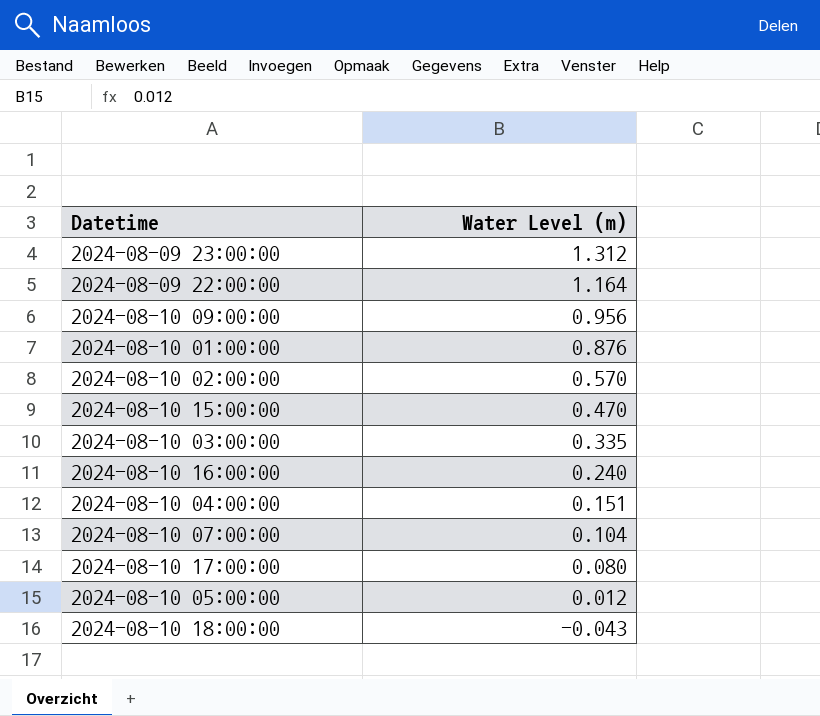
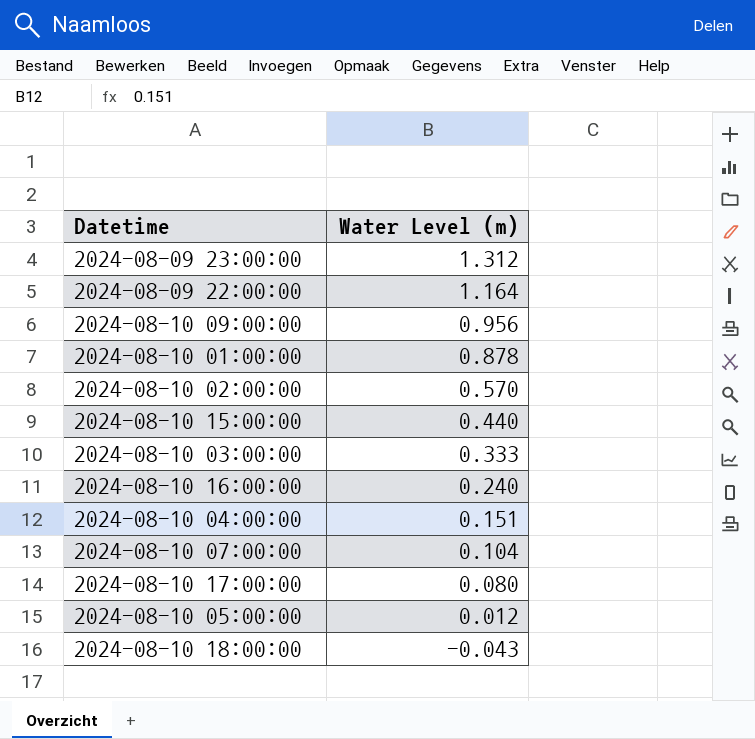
2024-08-10 01:00:00 | Water Level (m): 0.876 -> 0.878
2024-08-10 15:00:00 | Water Level (m): 0.470 -> 0.440
2024-08-10 03:00:00 | Water Level (m): 0.335 -> 0.333

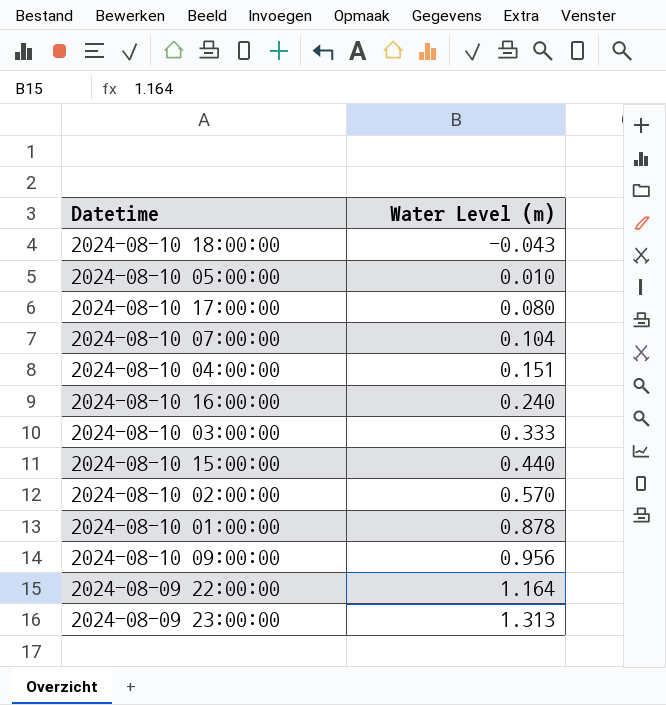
row order: Water Level (m) descending -> Water Level (m) ascending
2024-08-10 05:00:00 | Water Level (m): 0.012 -> 0.010
2024-08-09 23:00:00 | Water Level (m): 1.312 -> 1.313

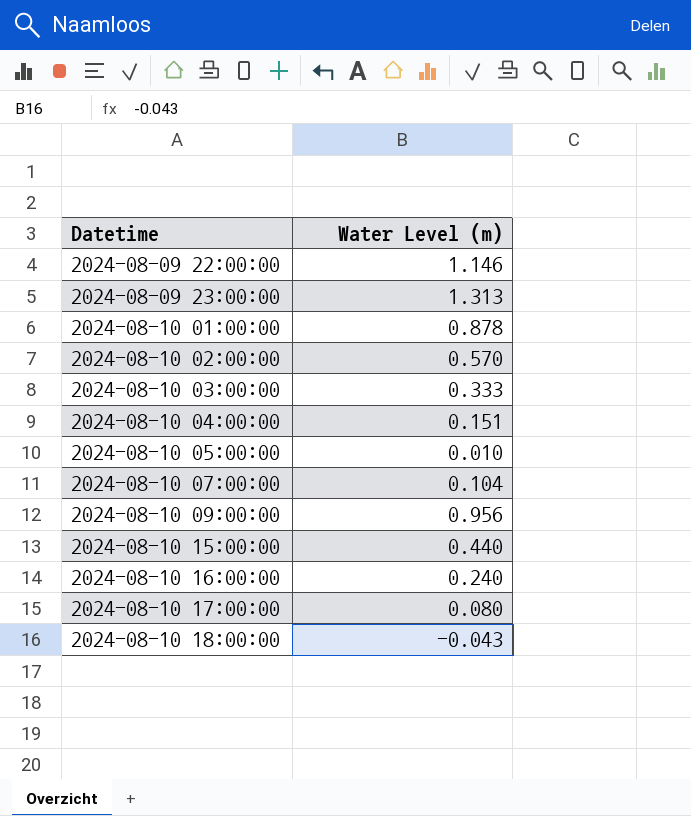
row order: Water Level (m) ascending -> Datetime ascending
2024-08-09 22:00:00 | Water Level (m): 1.164 -> 1.146

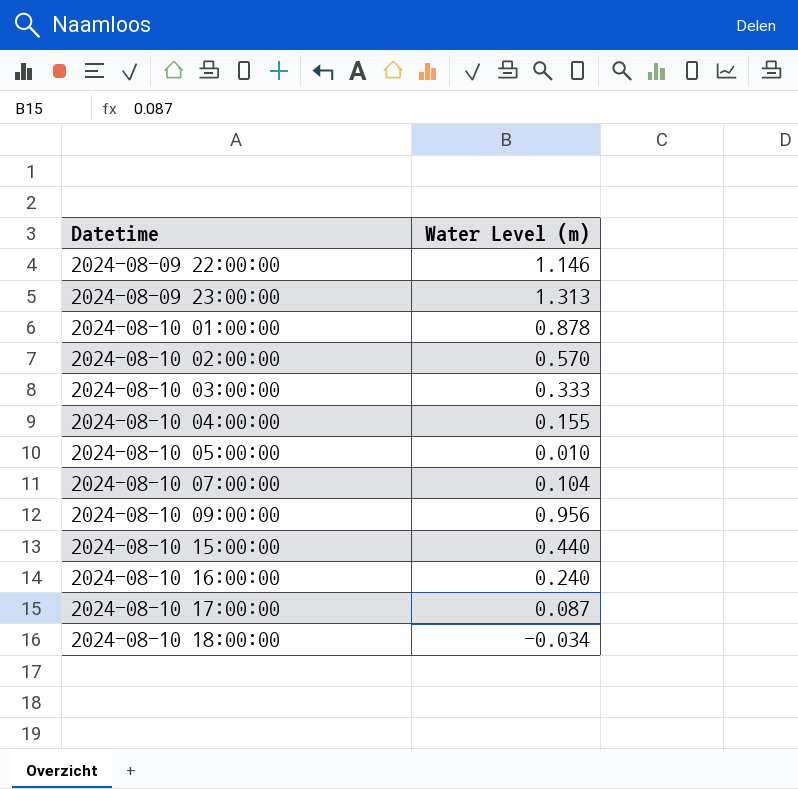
2024-08-10 04:00:00 | Water Level (m): 0.151 -> 0.155
2024-08-10 17:00:00 | Water Level (m): 0.080 -> 0.087
2024-08-10 18:00:00 | Water Level (m): -0.043 -> -0.034

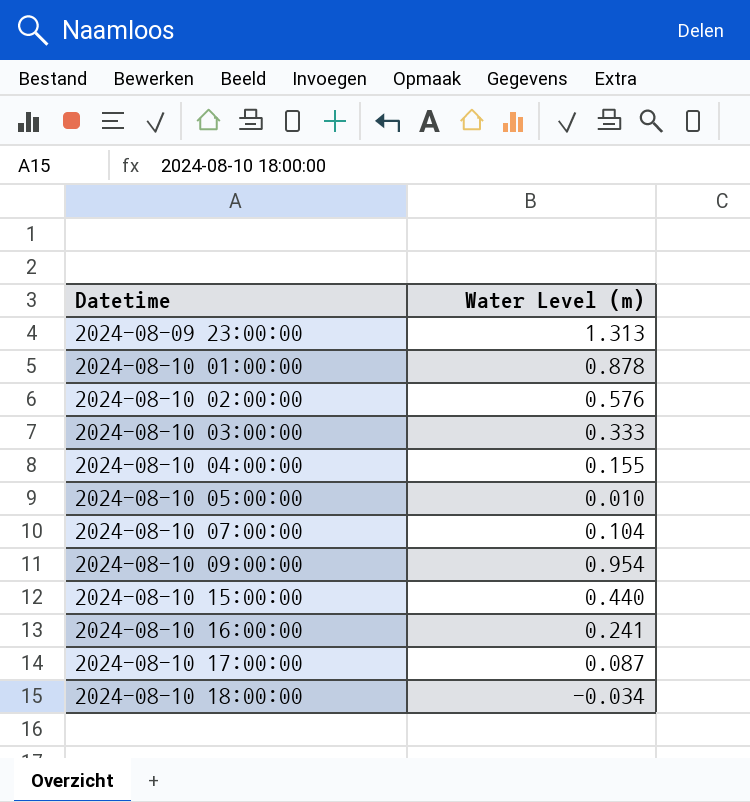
row 2024-08-09 22:00:00: 1.146 -> none
2024-08-10 02:00:00 | Water Level (m): 0.570 -> 0.576
2024-08-10 09:00:00 | Water Level (m): 0.956 -> 0.954
2024-08-10 16:00:00 | Water Level (m): 0.240 -> 0.241

